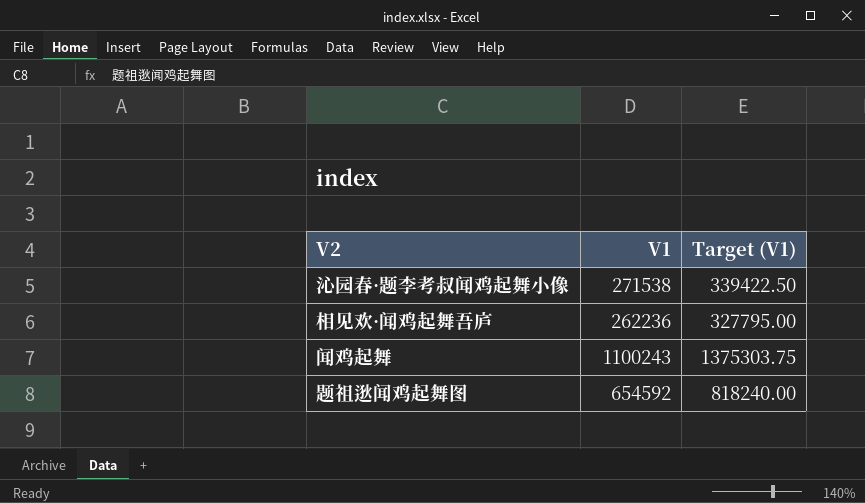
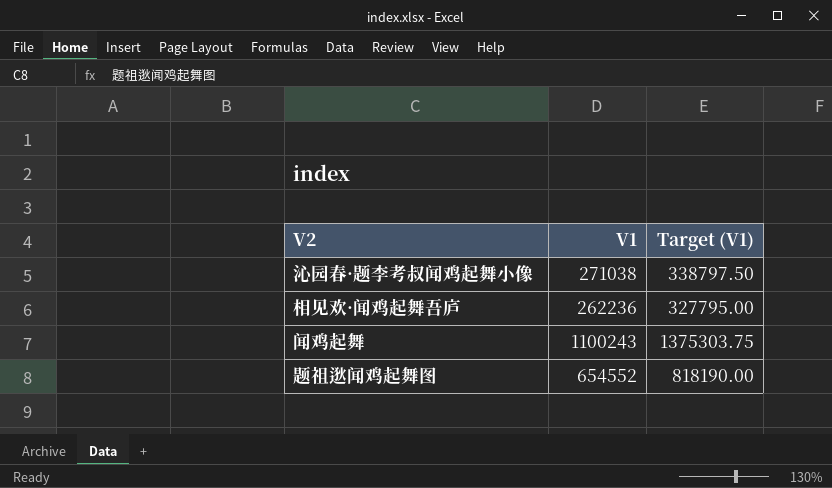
沁园春·题李考叔闻鸡起舞小像 | V1: 271538 -> 271038
沁园春·题李考叔闻鸡起舞小像 | Target (V1): 339422.50 -> 338797.50
题祖逖闻鸡起舞图 | V1: 654592 -> 654552
题祖逖闻鸡起舞图 | Target (V1): 818240.00 -> 818190.00

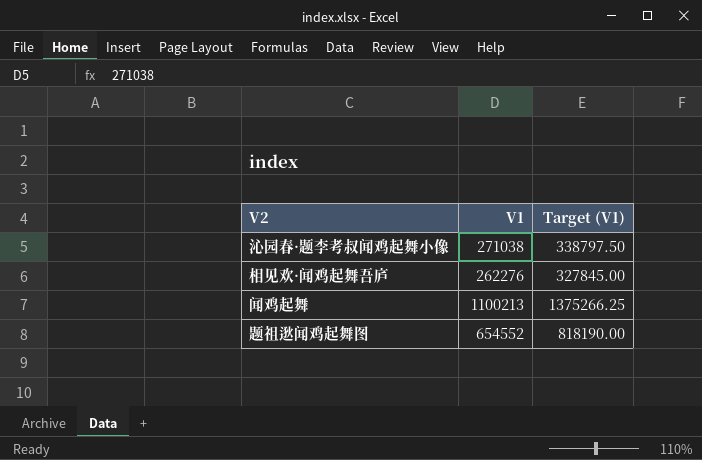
相见欢·闻鸡起舞吾庐 | V1: 262236 -> 262276
相见欢·闻鸡起舞吾庐 | Target (V1): 327795.00 -> 327845.00
闻鸡起舞 | V1: 1100243 -> 1100213
闻鸡起舞 | Target (V1): 1375303.75 -> 1375266.25

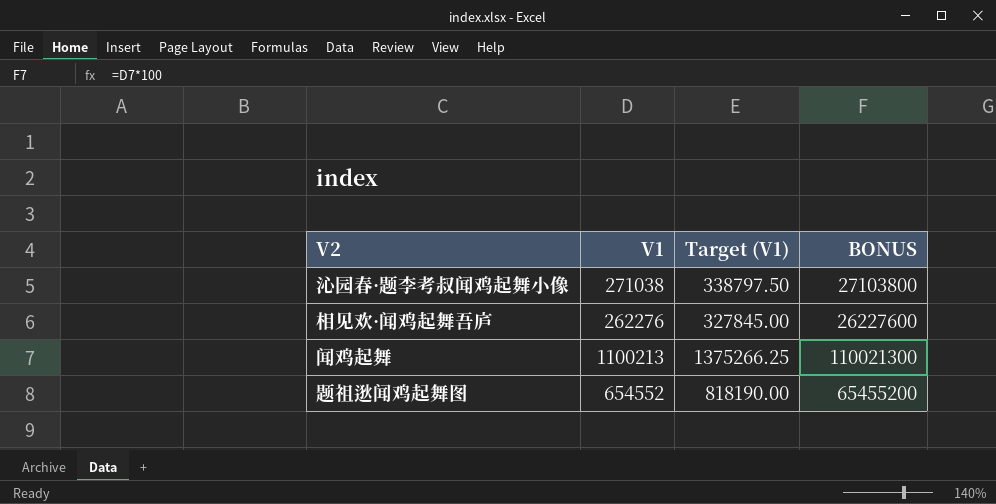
column BONUS | formula: none -> [V1] * 100

